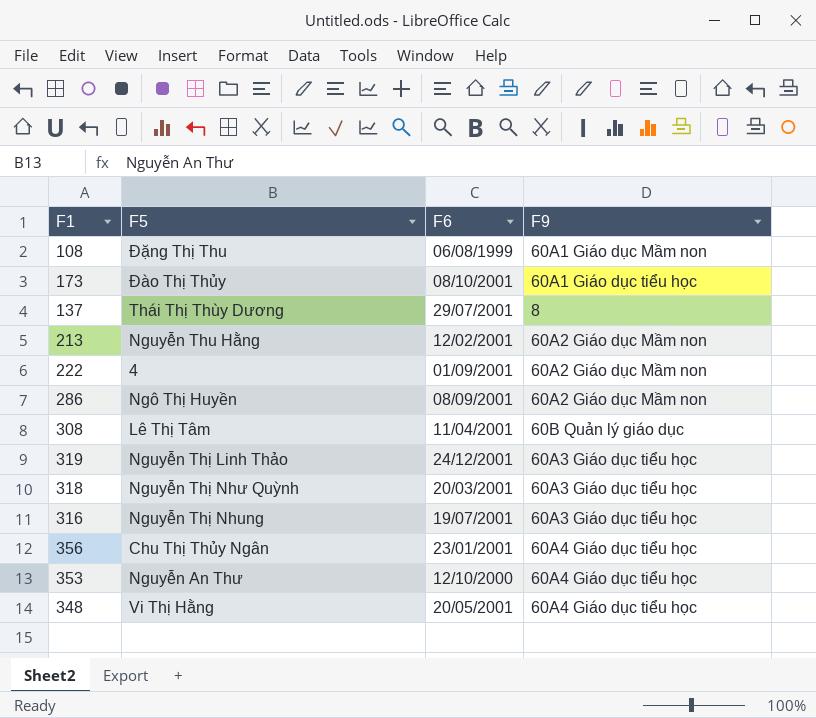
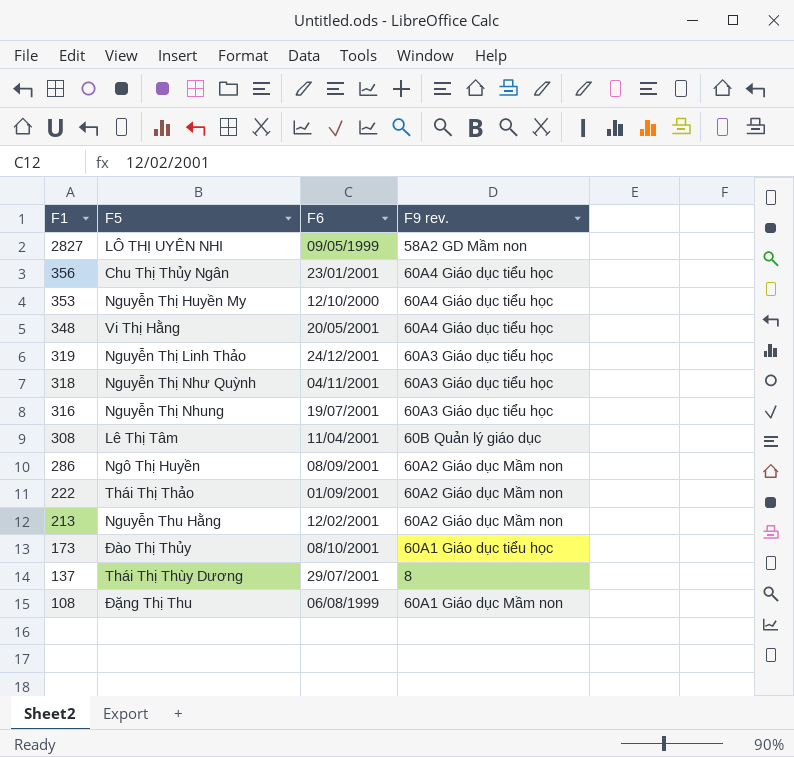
row order: none -> F1 descending
column name: F9 -> F9 rev.
row 2827: none -> LÔ THỊ UYÊN NHI | 09/05/1999 | 58A2 GD Mầm non
353 | F5: Nguyễn An Thư -> Nguyễn Thị Huyền My
318 | F6: 20/03/2001 -> 04/11/2001
222 | F5: 4 -> Thái Thị Thảo

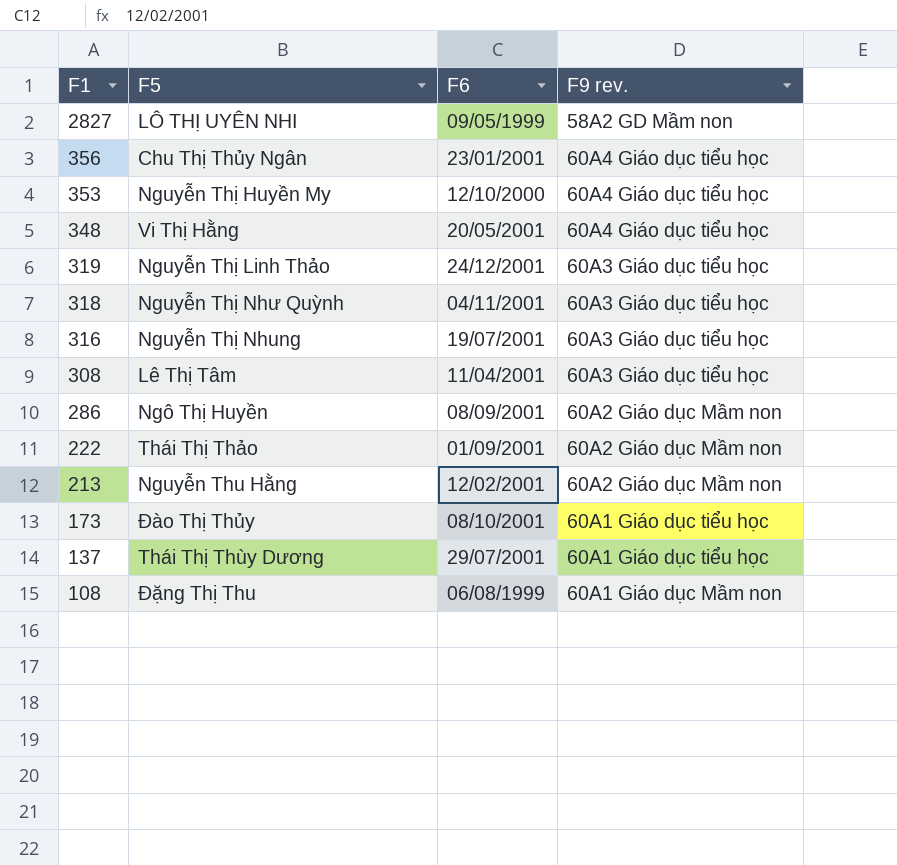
308 | F9 rev.: 60B Quản lý giáo dục -> 60A3 Giáo dục tiểu học
137 | F9 rev.: 8 -> 60A1 Giáo dục tiểu học

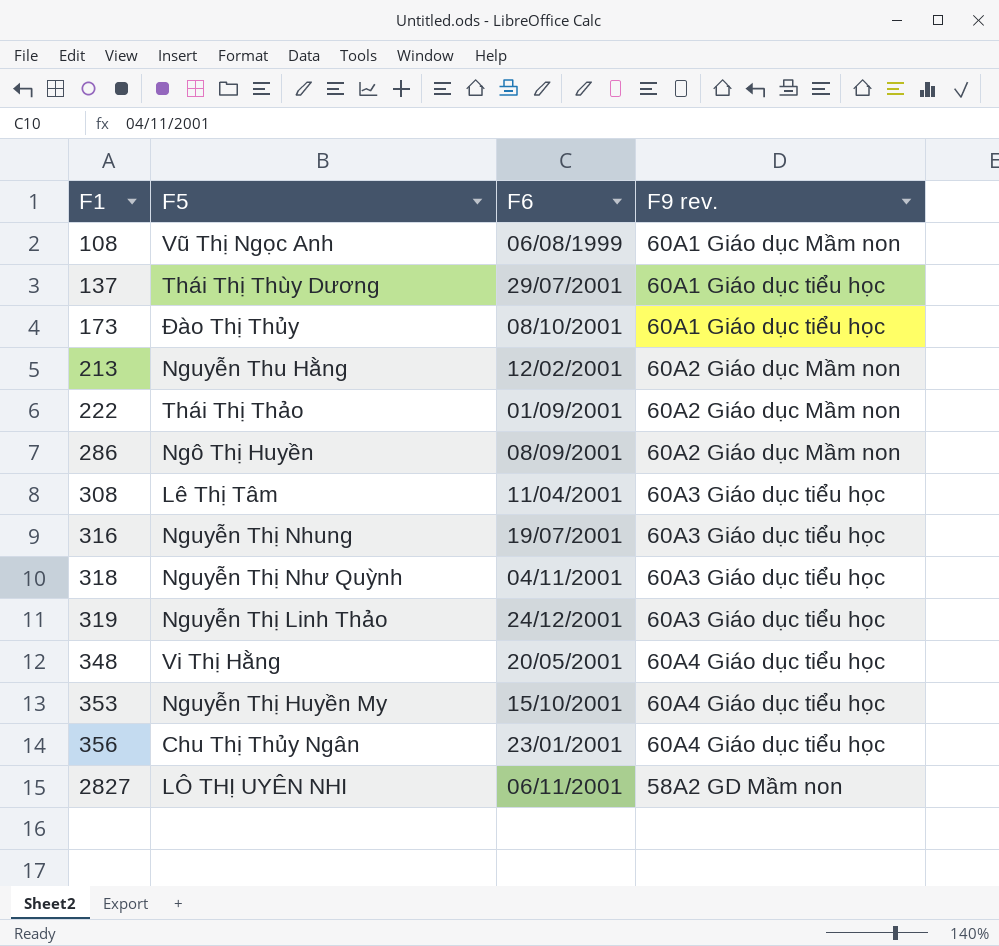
row order: F1 descending -> F1 ascending
108 | F5: Đặng Thị Thu -> Vũ Thị Ngọc Anh
353 | F6: 12/10/2000 -> 15/10/2001
2827 | F6: 09/05/1999 -> 06/11/2001

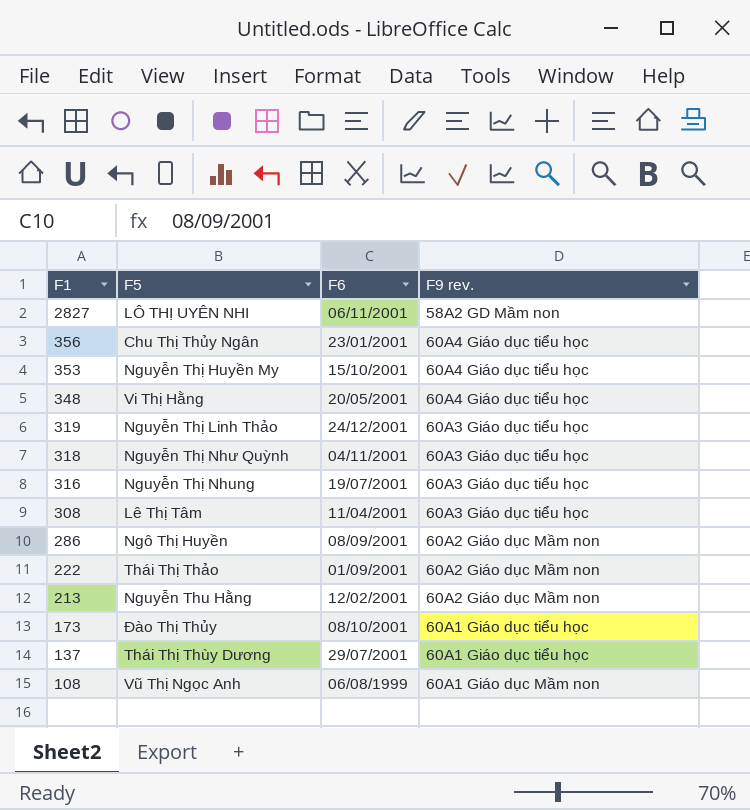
row order: F1 ascending -> F1 descending

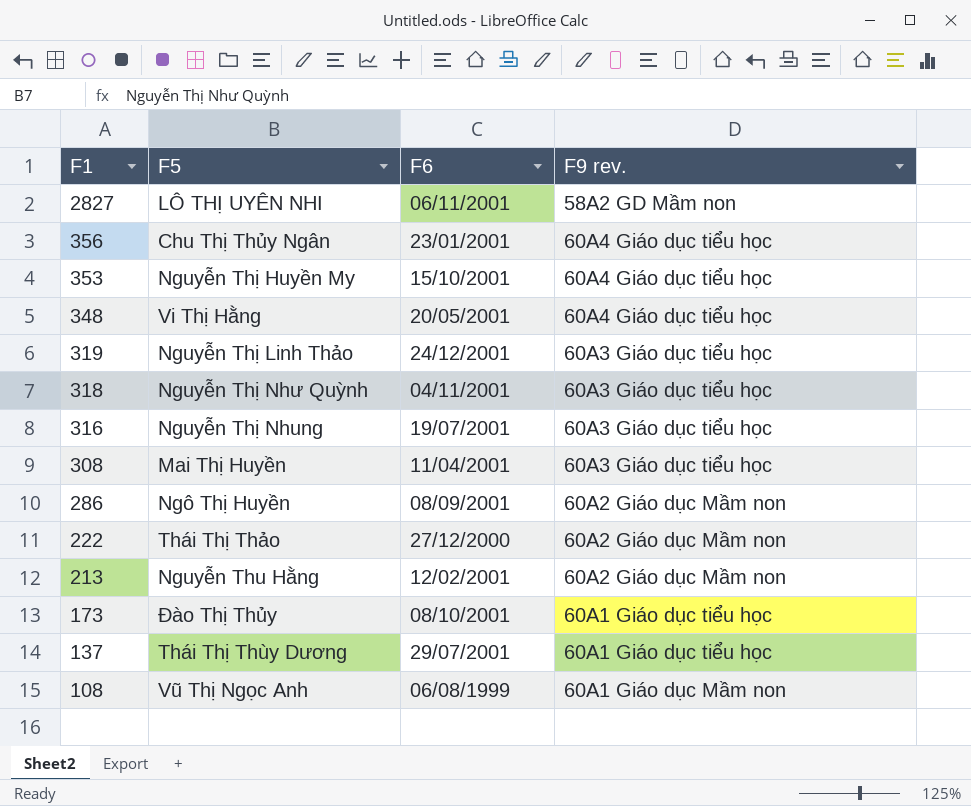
308 | F5: Lê Thị Tâm -> Mai Thị Huyền
222 | F6: 01/09/2001 -> 27/12/2000

